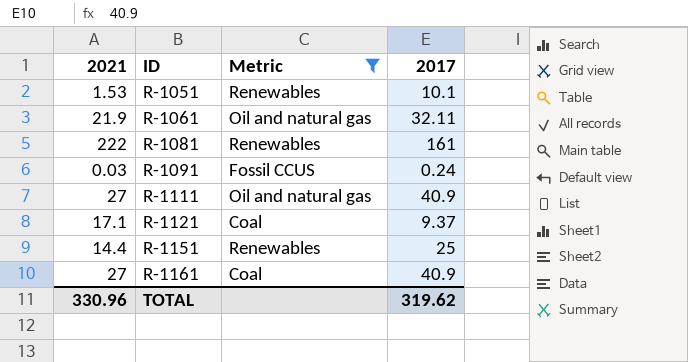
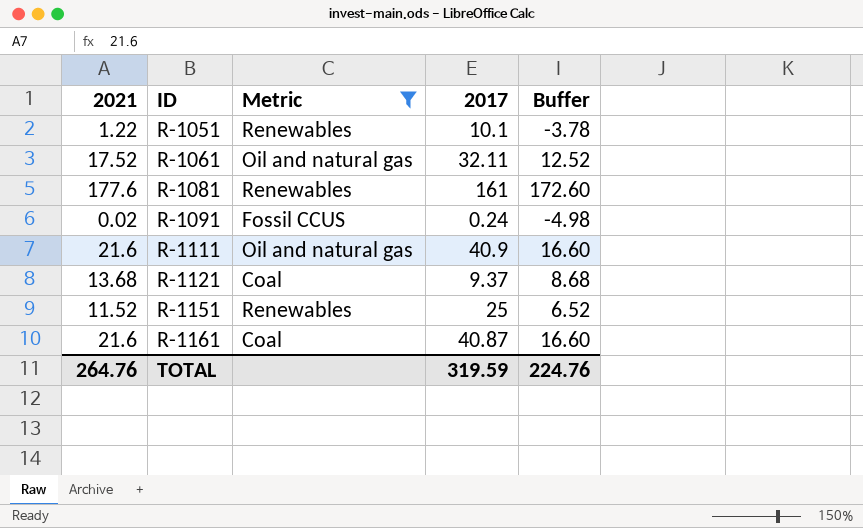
column Buffer | formula: none -> [2021] - 5
R-1051 | 2021: 1.53 -> 1.22
R-1061 | 2021: 21.9 -> 17.52
R-1081 | 2021: 222 -> 177.6
R-1091 | 2021: 0.03 -> 0.02
R-1111 | 2021: 27 -> 21.6
R-1121 | 2021: 17.1 -> 13.68
R-1151 | 2021: 14.4 -> 11.52
R-1161 | 2021: 27 -> 21.6
R-1161 | 2017: 40.9 -> 40.87
TOTAL | 2021: 330.96 -> 264.76
TOTAL | 2017: 319.62 -> 319.59

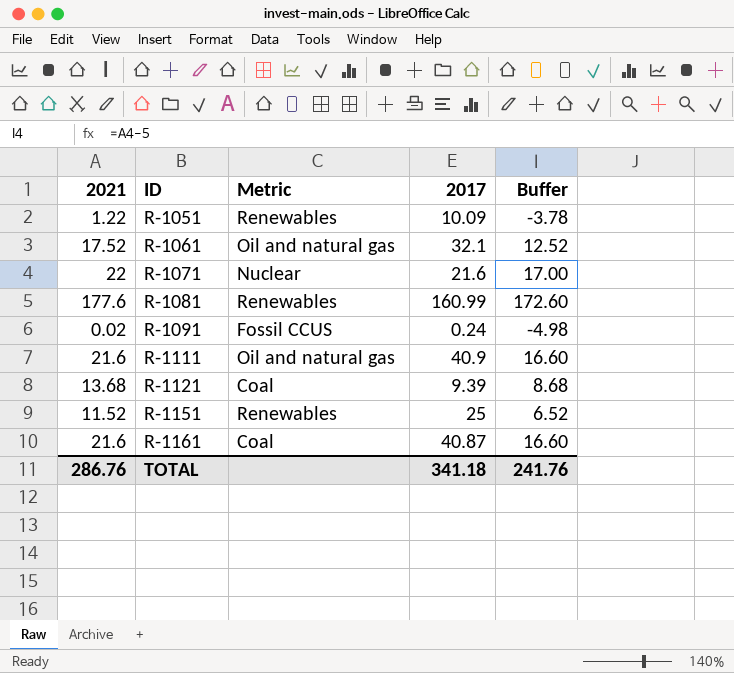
filter: Metric != Nuclear -> none
R-1051 | 2017: 10.1 -> 10.09
R-1061 | 2017: 32.11 -> 32.1
R-1081 | 2017: 161 -> 160.99
R-1121 | 2017: 9.37 -> 9.39
TOTAL | 2021: 264.76 -> 286.76
TOTAL | 2017: 319.59 -> 341.18
TOTAL | Buffer: 224.76 -> 241.76

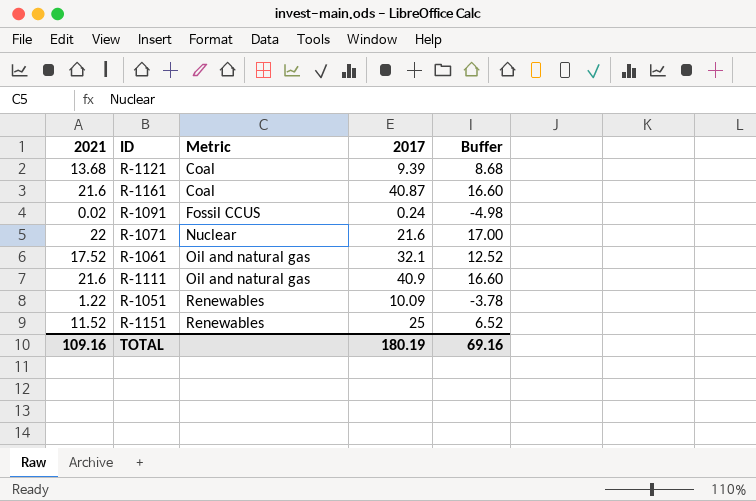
row order: ID ascending -> Metric ascending
row R-1081: 177.6 | Renewables | 160.99 | 172.60 -> none
TOTAL | 2021: 286.76 -> 109.16
TOTAL | 2017: 341.18 -> 180.19
TOTAL | Buffer: 241.76 -> 69.16

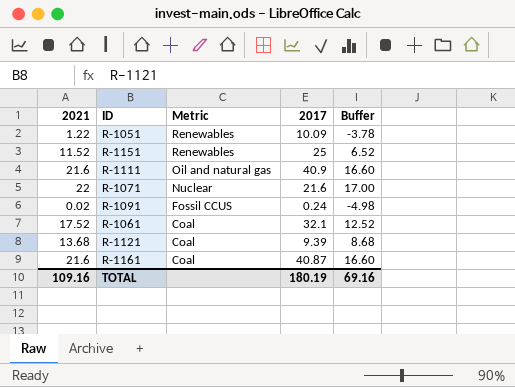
row order: Metric ascending -> Metric descending
R-1061 | Metric: Oil and natural gas -> Coal

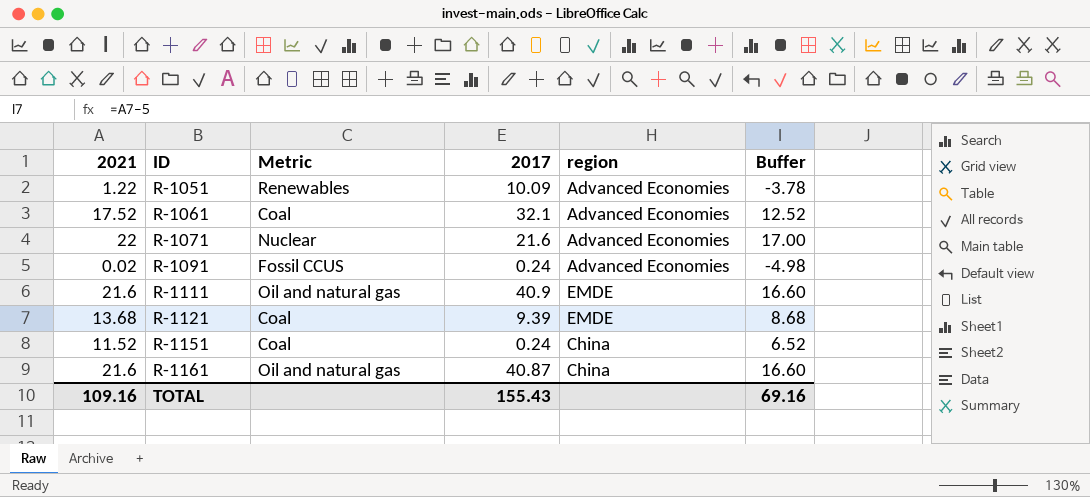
row order: Metric descending -> ID ascending
column region | position: none -> 5
R-1151 | Metric: Renewables -> Coal
R-1151 | 2017: 25 -> 0.24
R-1161 | Metric: Coal -> Oil and natural gas
TOTAL | 2017: 180.19 -> 155.43

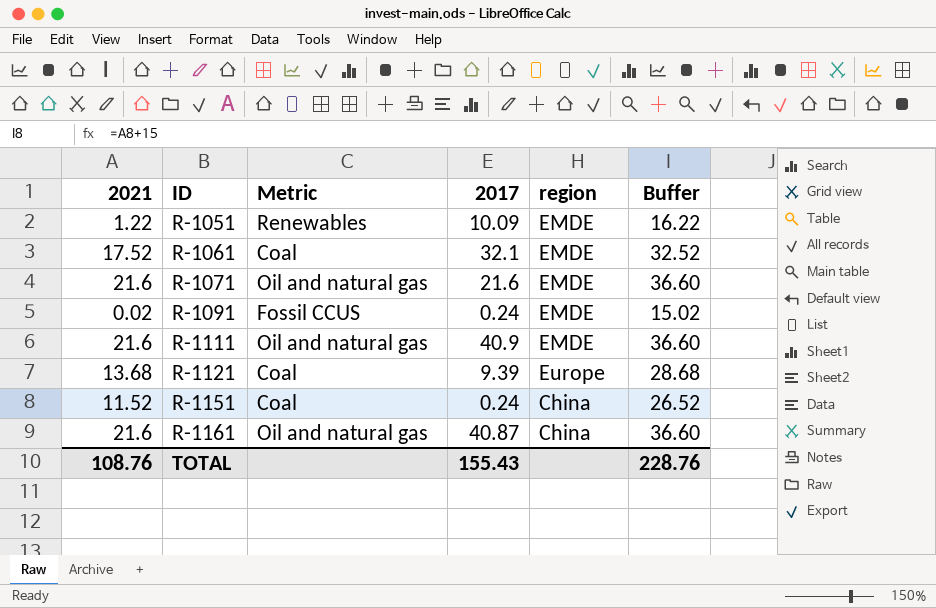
column Buffer | formula: [2021] - 5 -> [2021] + 15
R-1051 | region: Advanced Economies -> EMDE
R-1061 | region: Advanced Economies -> EMDE
R-1071 | 2021: 22 -> 21.6
R-1071 | Metric: Nuclear -> Oil and natural gas
R-1071 | region: Advanced Economies -> EMDE
R-1091 | region: Advanced Economies -> EMDE
R-1121 | region: EMDE -> Europe
TOTAL | 2021: 109.16 -> 108.76
TOTAL | Buffer: 69.16 -> 228.76

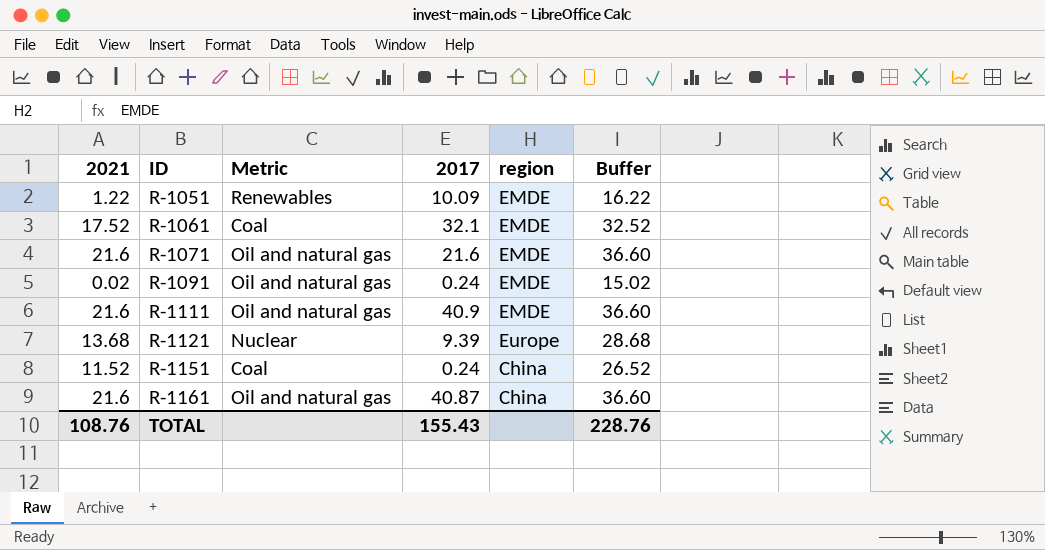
R-1091 | Metric: Fossil CCUS -> Oil and natural gas
R-1121 | Metric: Coal -> Nuclear

